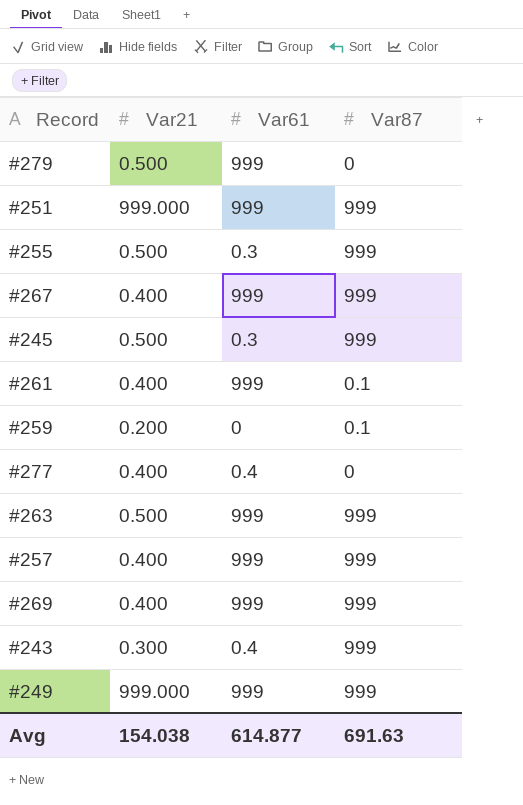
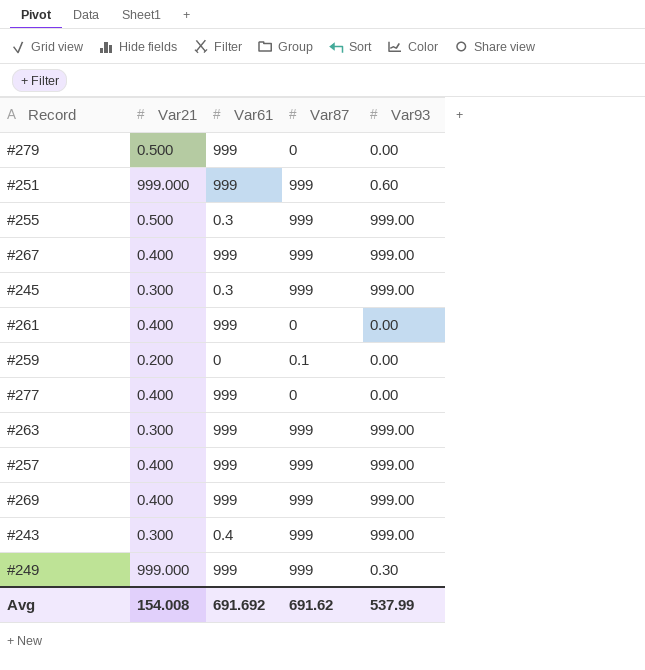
column Var93 | position: none -> 5
#245 | Var21: 0.500 -> 0.300
#261 | Var87: 0.1 -> 0
#277 | Var61: 0.4 -> 999
#263 | Var21: 0.500 -> 0.300
Avg | Var21: 154.038 -> 154.008
Avg | Var61: 614.877 -> 691.692
Avg | Var87: 691.63 -> 691.62

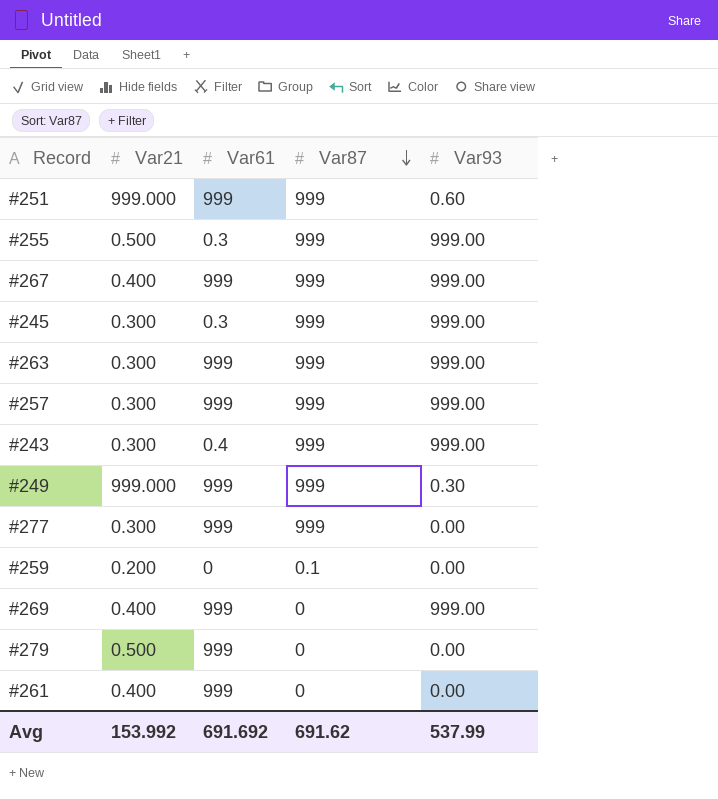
row order: none -> Var87 descending
#257 | Var21: 0.400 -> 0.300
#277 | Var21: 0.400 -> 0.300
#277 | Var87: 0 -> 999
#269 | Var87: 999 -> 0
Avg | Var21: 154.008 -> 153.992

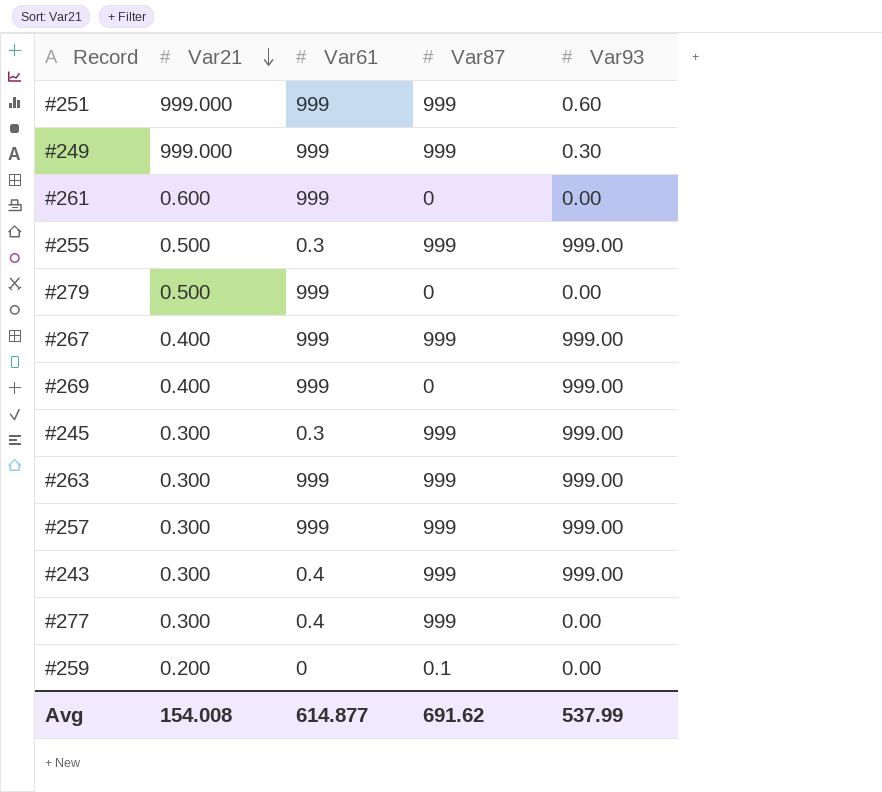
row order: Var87 descending -> Var21 descending
#261 | Var21: 0.400 -> 0.600
#277 | Var61: 999 -> 0.4
Avg | Var21: 153.992 -> 154.008
Avg | Var61: 691.692 -> 614.877

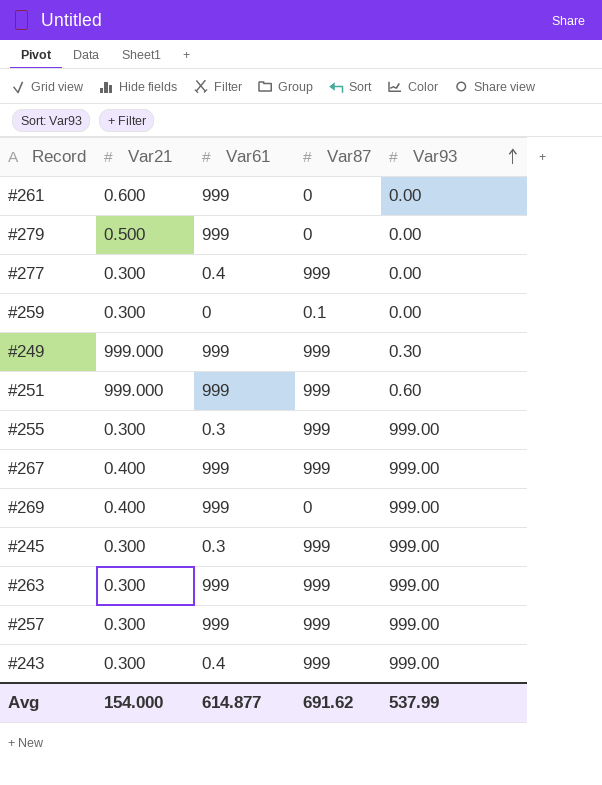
row order: Var21 descending -> Var93 ascending
#259 | Var21: 0.200 -> 0.300
#255 | Var21: 0.500 -> 0.300
Avg | Var21: 154.008 -> 154.000

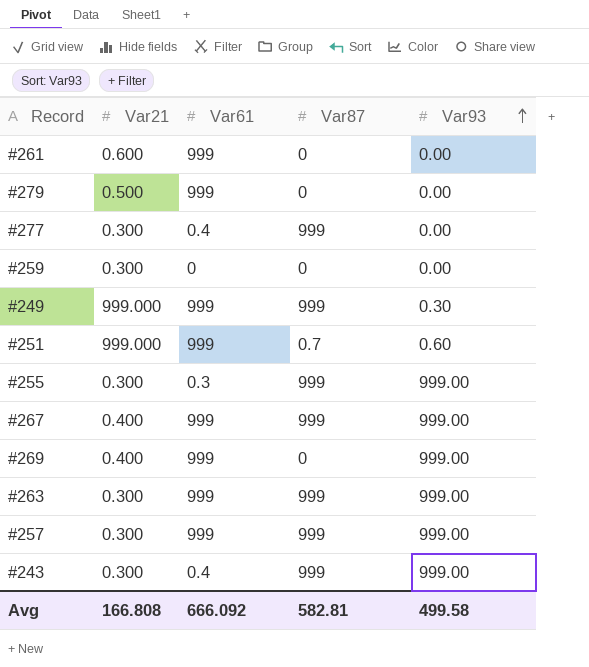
row #245: 0.300 | 0.3 | 999 | 999.00 -> none
#259 | Var87: 0.1 -> 0
#251 | Var87: 999 -> 0.7
Avg | Var21: 154.000 -> 166.808
Avg | Var61: 614.877 -> 666.092
Avg | Var87: 691.62 -> 582.81
Avg | Var93: 537.99 -> 499.58

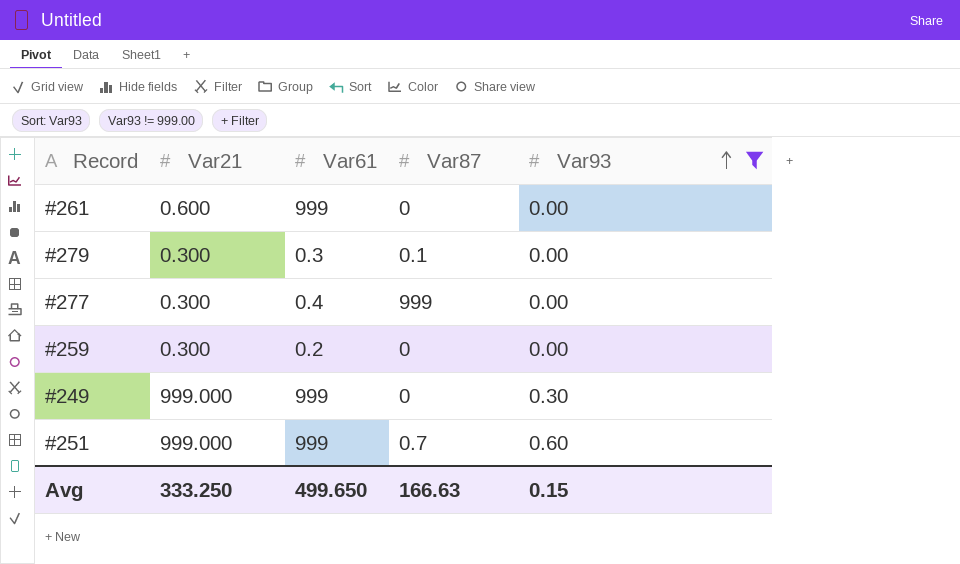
filter: none -> Var93 != 999.00
#279 | Var21: 0.500 -> 0.300
#279 | Var61: 999 -> 0.3
#279 | Var87: 0 -> 0.1
#259 | Var61: 0 -> 0.2
#249 | Var87: 999 -> 0
Avg | Var21: 166.808 -> 333.250
Avg | Var61: 666.092 -> 499.650
Avg | Var87: 582.81 -> 166.63
Avg | Var93: 499.58 -> 0.15

